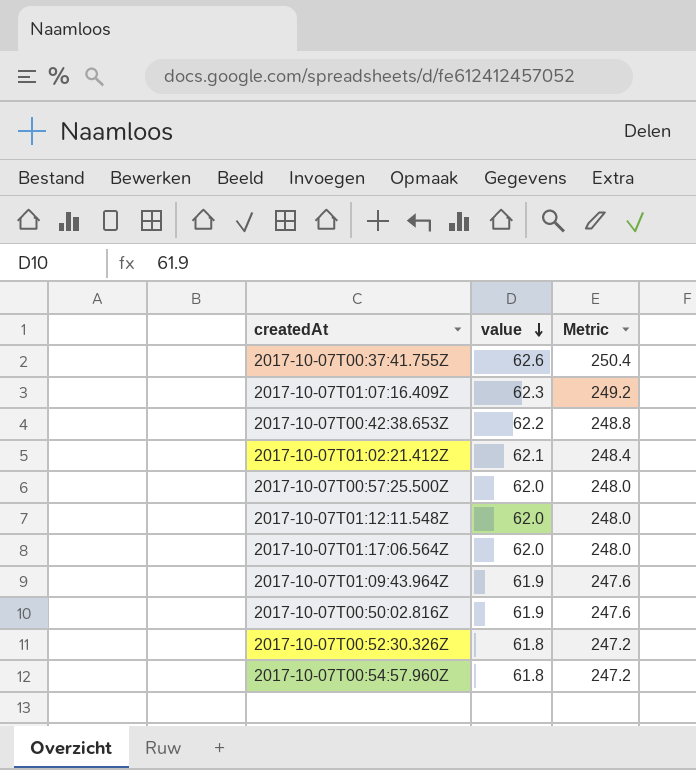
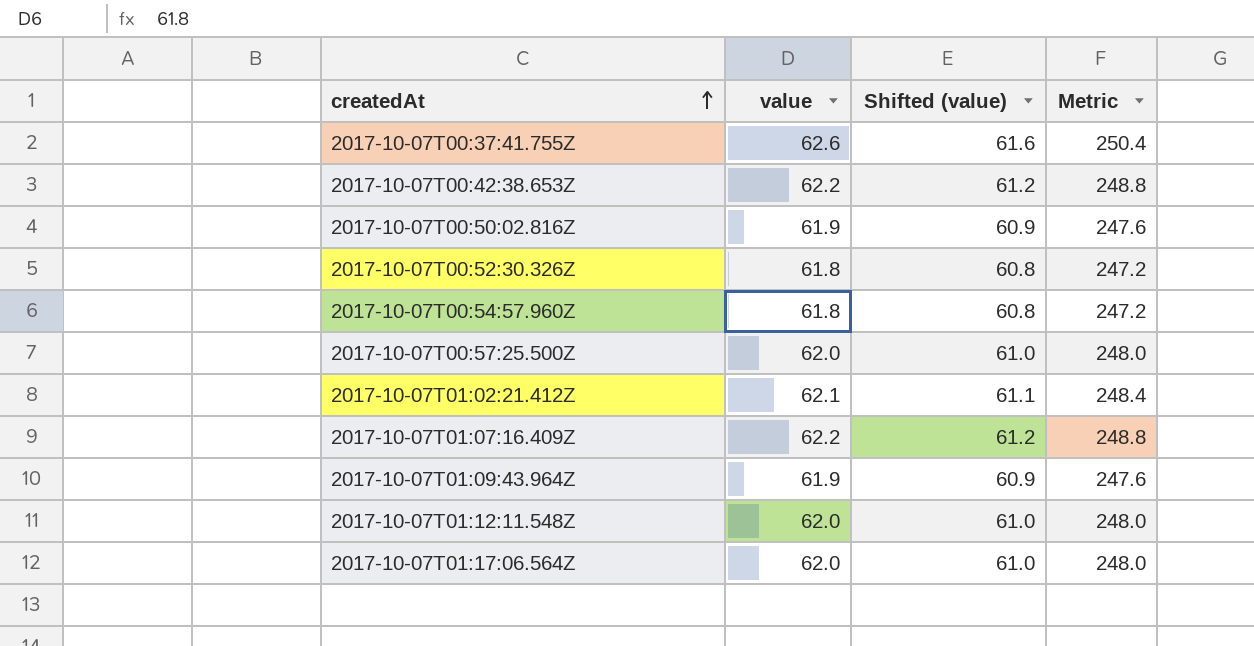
row order: value descending -> createdAt ascending
column Shifted (value) | formula: none -> [value] - 1
2017-10-07T01:07:16.409Z | value: 62.3 -> 62.2
2017-10-07T01:07:16.409Z | Metric: 249.2 -> 248.8

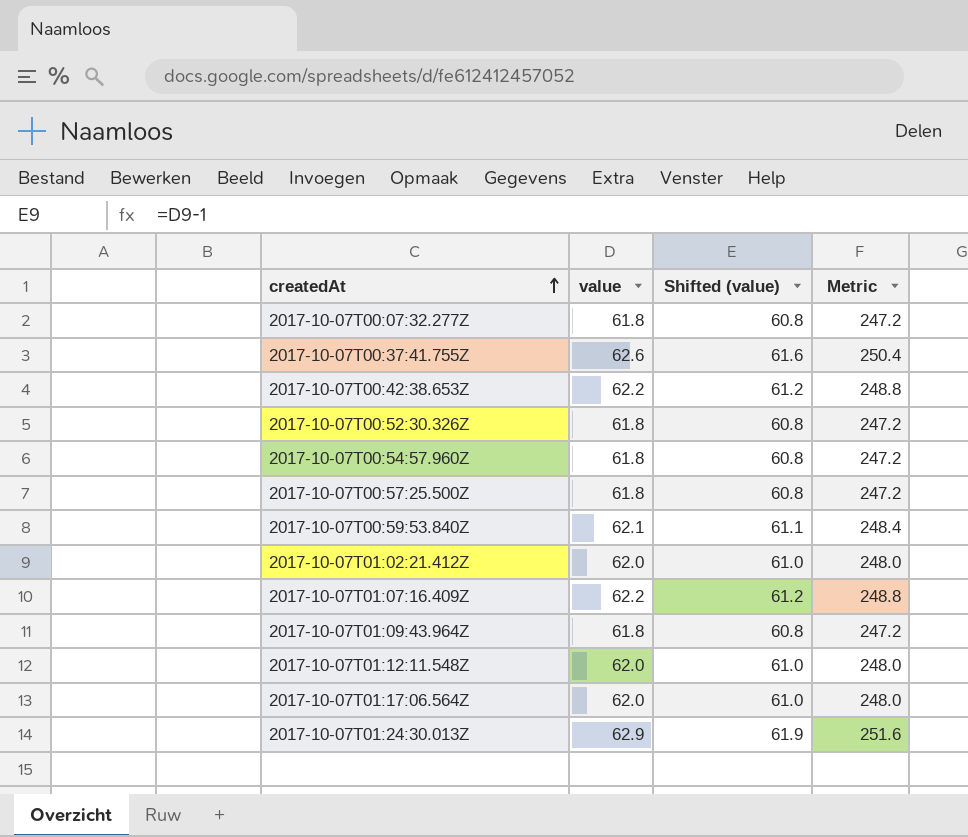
row 2017-10-07T00:50:02.816Z: 61.9 | 60.9 | 247.6 -> none
row 2017-10-07T00:07:32.277Z: none -> 61.8 | 60.8 | 247.2
2017-10-07T00:57:25.500Z | value: 62.0 -> 61.8
2017-10-07T00:57:25.500Z | Shifted (value): 61.0 -> 60.8
2017-10-07T00:57:25.500Z | Metric: 248.0 -> 247.2
row 2017-10-07T00:59:53.840Z: none -> 62.1 | 61.1 | 248.4
2017-10-07T01:02:21.412Z | value: 62.1 -> 62.0
2017-10-07T01:02:21.412Z | Shifted (value): 61.1 -> 61.0
2017-10-07T01:02:21.412Z | Metric: 248.4 -> 248.0
2017-10-07T01:09:43.964Z | value: 61.9 -> 61.8
2017-10-07T01:09:43.964Z | Shifted (value): 60.9 -> 60.8
2017-10-07T01:09:43.964Z | Metric: 247.6 -> 247.2
row 2017-10-07T01:24:30.013Z: none -> 62.9 | 61.9 | 251.6

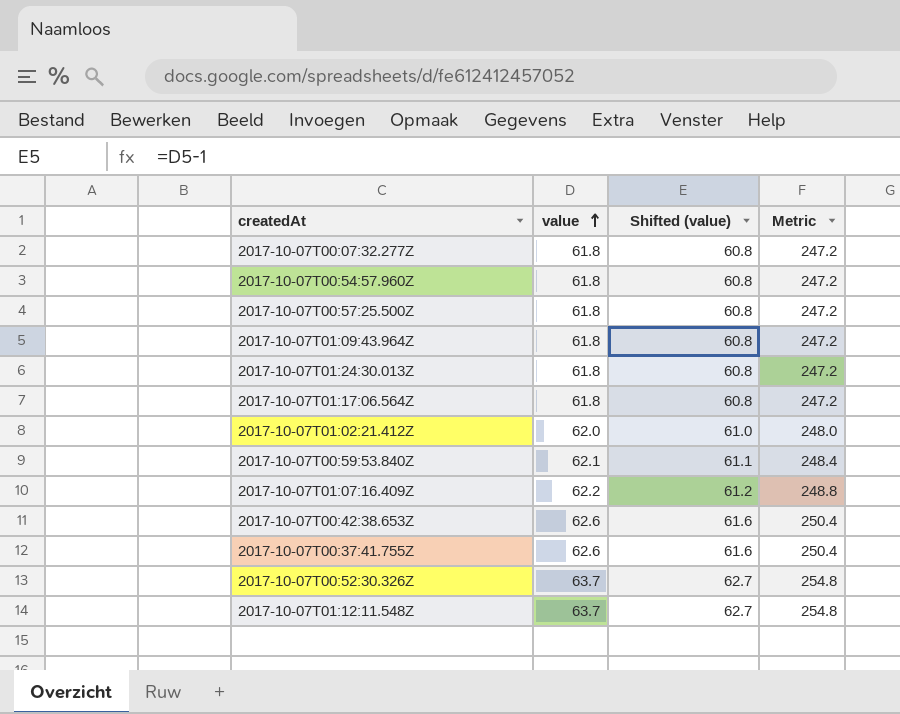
row order: createdAt ascending -> value ascending
2017-10-07T01:24:30.013Z | value: 62.9 -> 61.8
2017-10-07T01:24:30.013Z | Shifted (value): 61.9 -> 60.8
2017-10-07T01:24:30.013Z | Metric: 251.6 -> 247.2
2017-10-07T01:17:06.564Z | value: 62.0 -> 61.8
2017-10-07T01:17:06.564Z | Shifted (value): 61.0 -> 60.8
2017-10-07T01:17:06.564Z | Metric: 248.0 -> 247.2
2017-10-07T00:42:38.653Z | value: 62.2 -> 62.6
2017-10-07T00:42:38.653Z | Shifted (value): 61.2 -> 61.6
2017-10-07T00:42:38.653Z | Metric: 248.8 -> 250.4
2017-10-07T00:52:30.326Z | value: 61.8 -> 63.7
2017-10-07T00:52:30.326Z | Shifted (value): 60.8 -> 62.7
2017-10-07T00:52:30.326Z | Metric: 247.2 -> 254.8
2017-10-07T01:12:11.548Z | value: 62.0 -> 63.7
2017-10-07T01:12:11.548Z | Shifted (value): 61.0 -> 62.7
2017-10-07T01:12:11.548Z | Metric: 248.0 -> 254.8

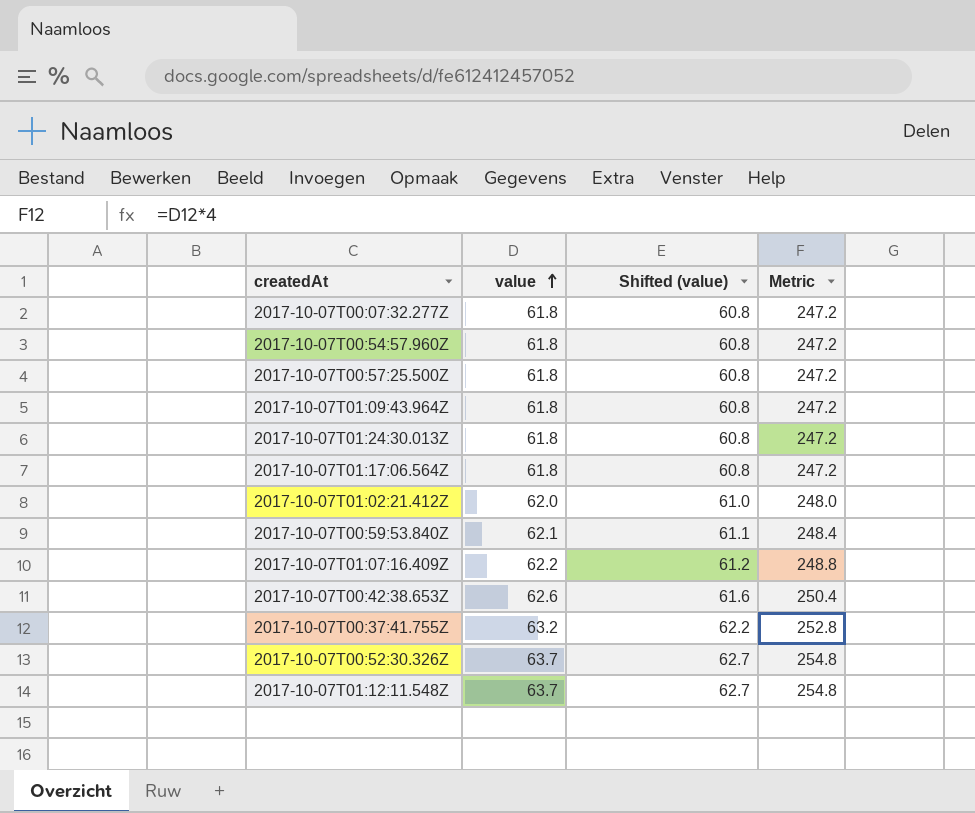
2017-10-07T00:37:41.755Z | value: 62.6 -> 63.2
2017-10-07T00:37:41.755Z | Shifted (value): 61.6 -> 62.2
2017-10-07T00:37:41.755Z | Metric: 250.4 -> 252.8

